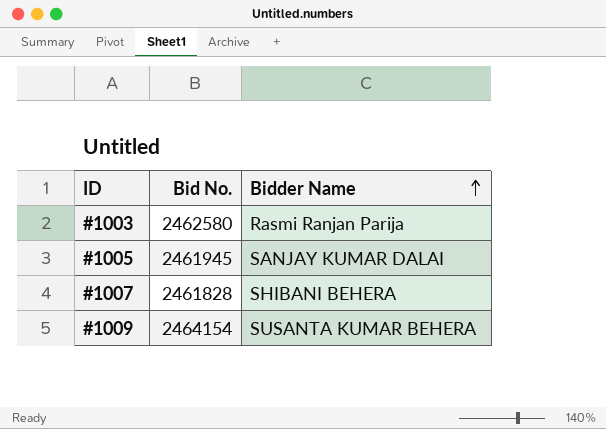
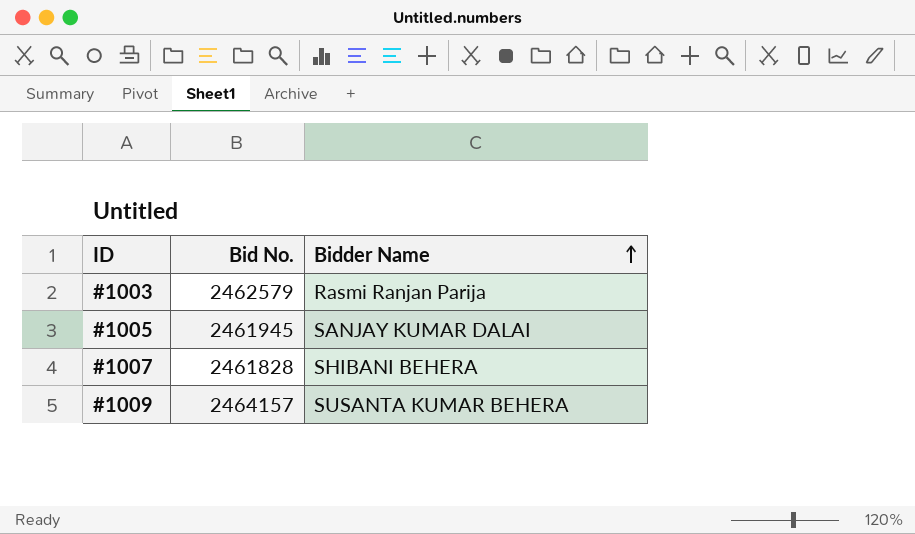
#1003 | Bid No.: 2462580 -> 2462579
#1009 | Bid No.: 2464154 -> 2464157

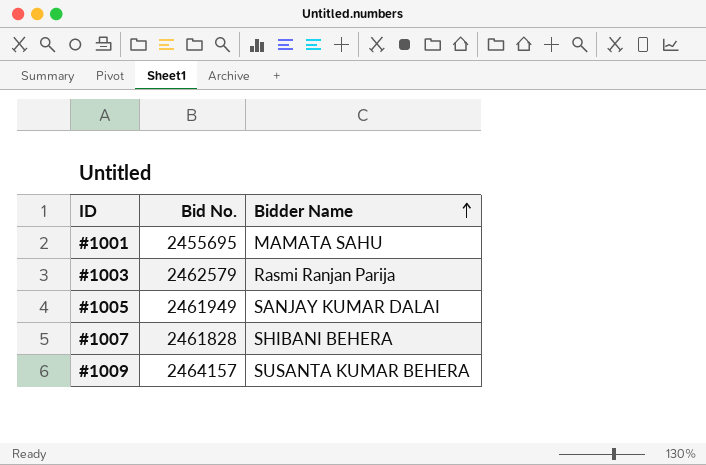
row #1001: none -> 2455695 | MAMATA SAHU
#1005 | Bid No.: 2461945 -> 2461949

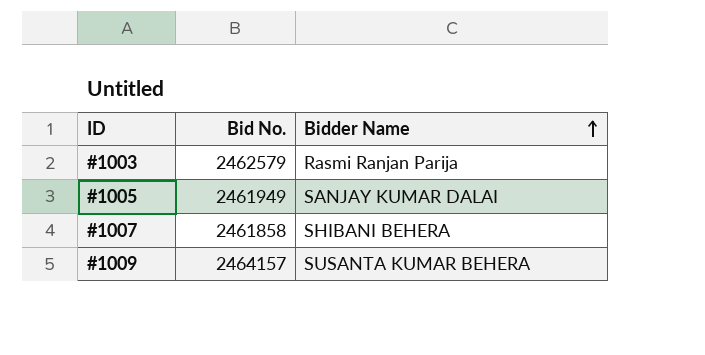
row #1001: 2455695 | MAMATA SAHU -> none
#1007 | Bid No.: 2461828 -> 2461858

